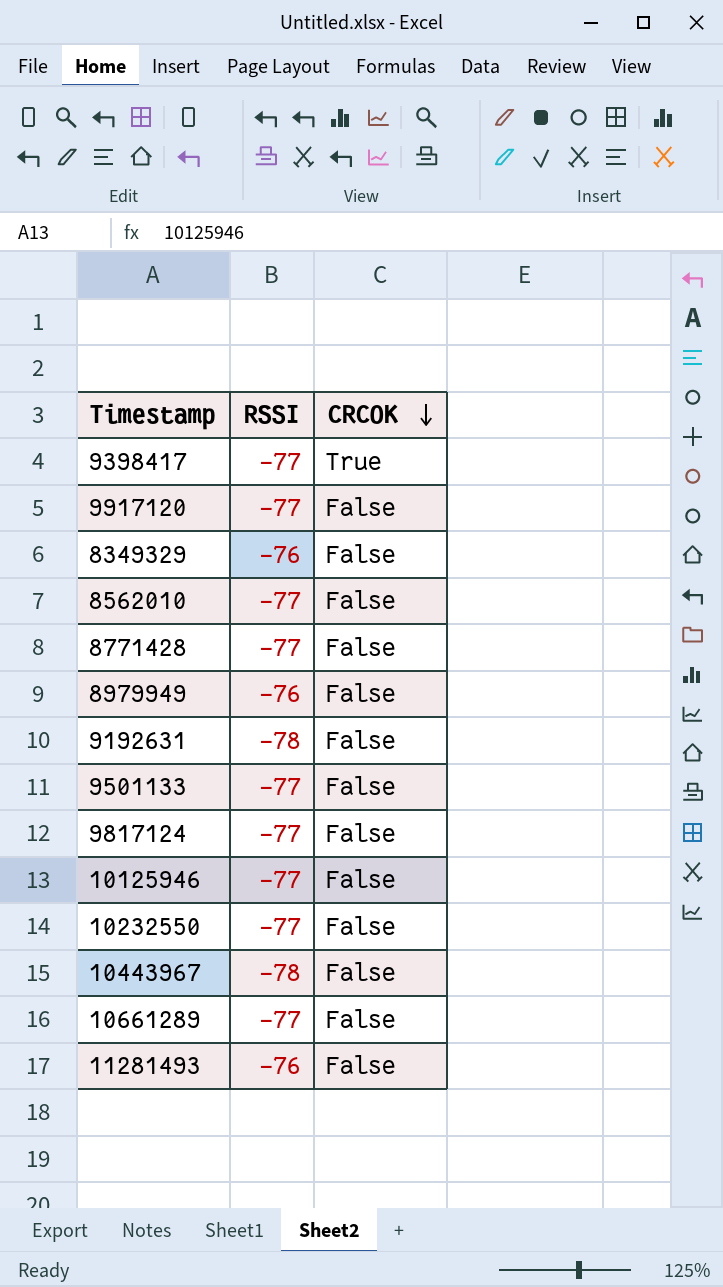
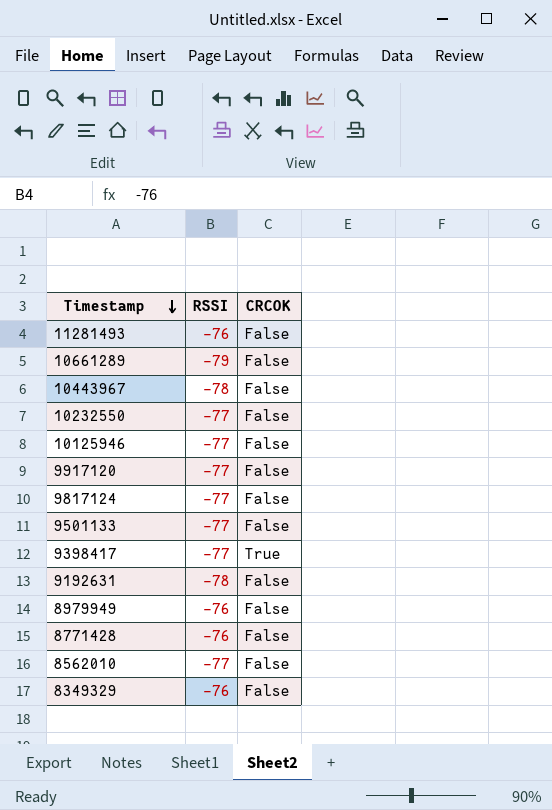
row order: CRCOK descending -> Timestamp descending
10661289 | RSSI: -77 -> -79
8771428 | RSSI: -77 -> -76

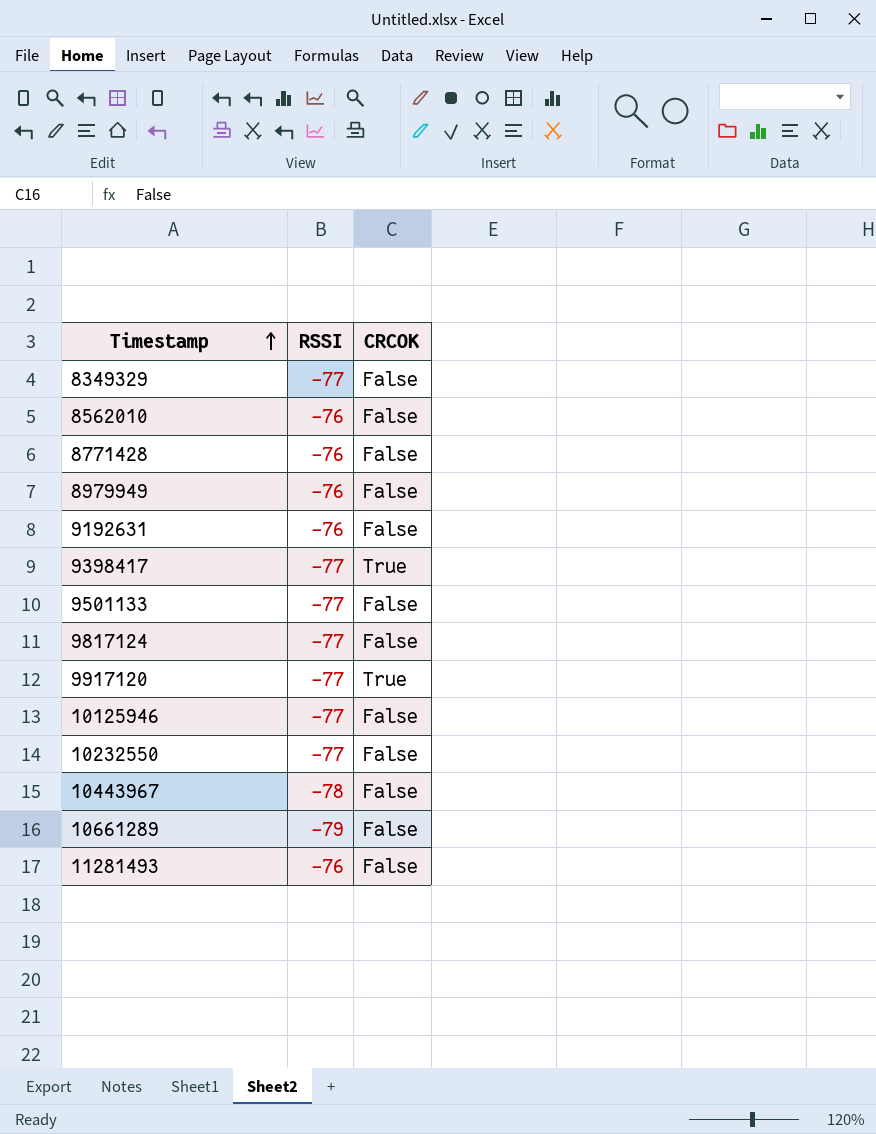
row order: Timestamp descending -> Timestamp ascending
8349329 | RSSI: -76 -> -77
8562010 | RSSI: -77 -> -76
9192631 | RSSI: -78 -> -76
9917120 | CRCOK: False -> True

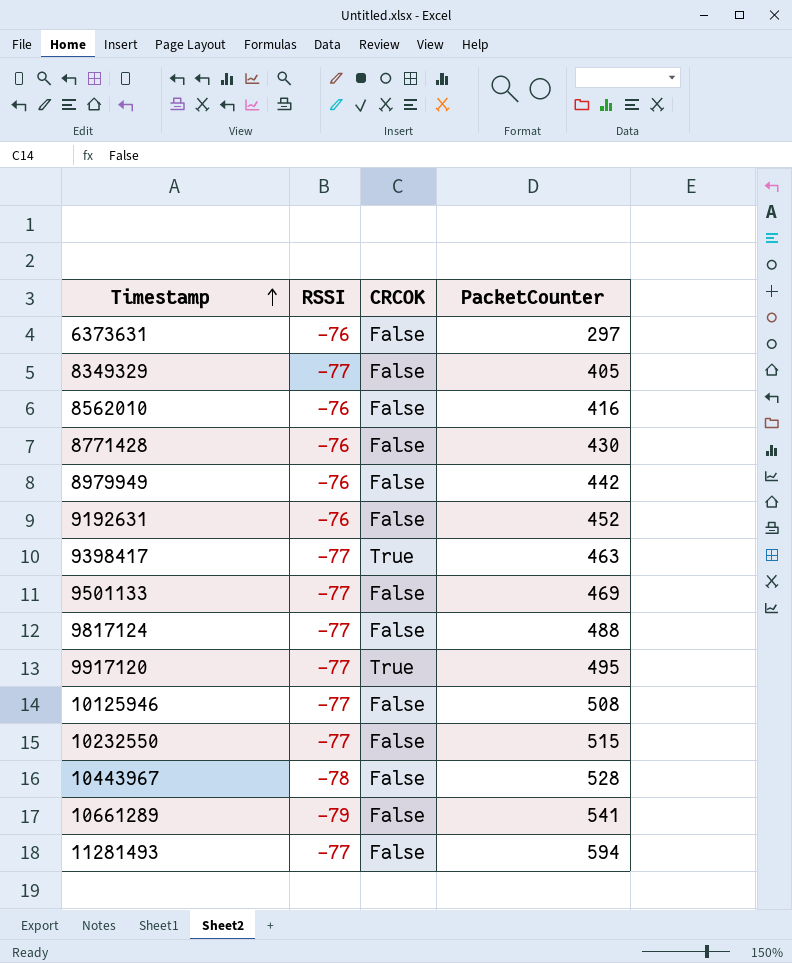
column PacketCounter | position: none -> 4
row 6373631: none -> -76 | False | 297
11281493 | RSSI: -76 -> -77

